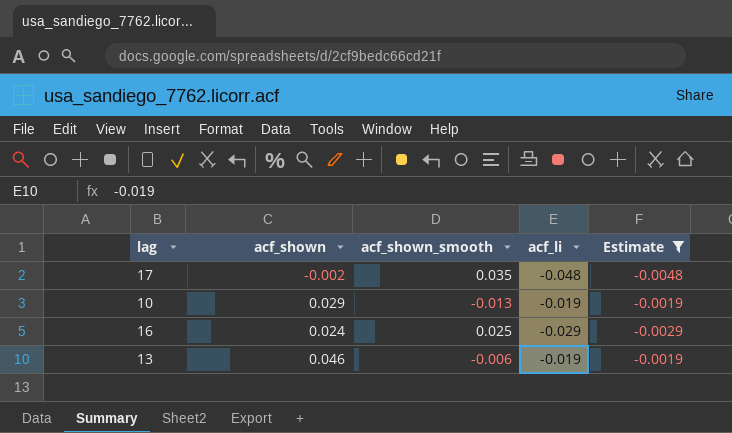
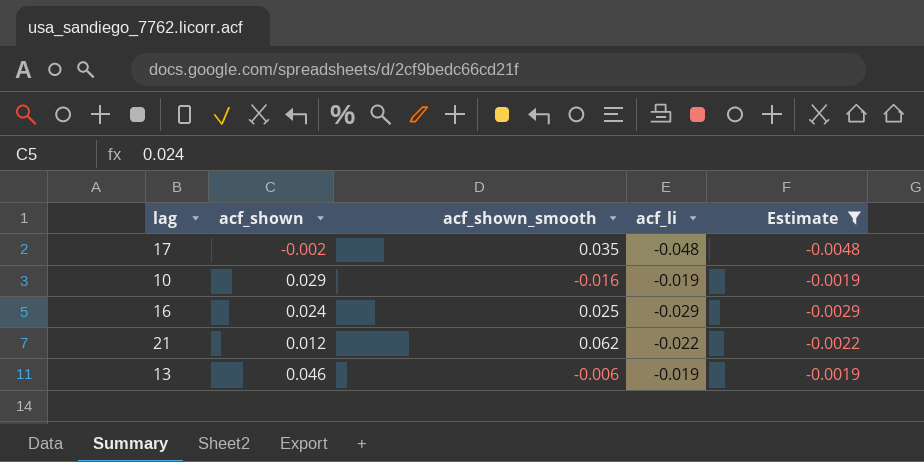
10 | acf_shown_smooth: -0.013 -> -0.016
row 21: none -> 0.012 | 0.062 | -0.022 | -0.0022

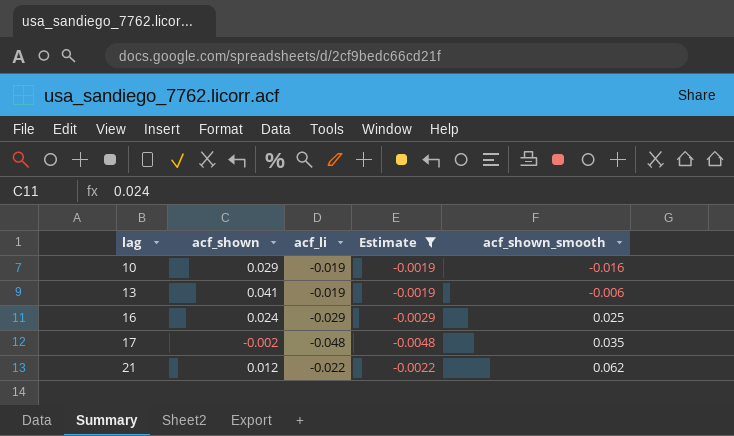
row order: none -> lag ascending
column acf_shown_smooth | position: 3 -> 5
13 | acf_shown: 0.046 -> 0.041

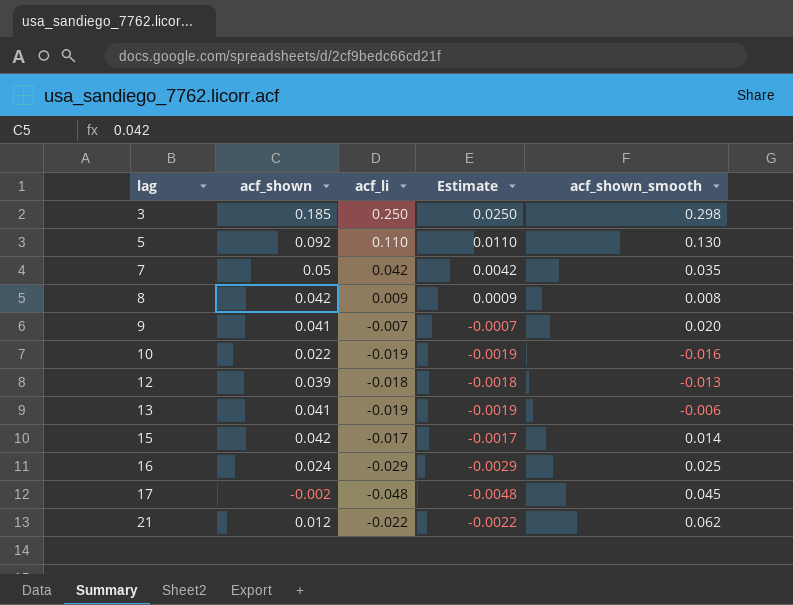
filter: Estimate <= -0.0019 -> none
10 | acf_shown: 0.029 -> 0.022
17 | acf_shown_smooth: 0.035 -> 0.045

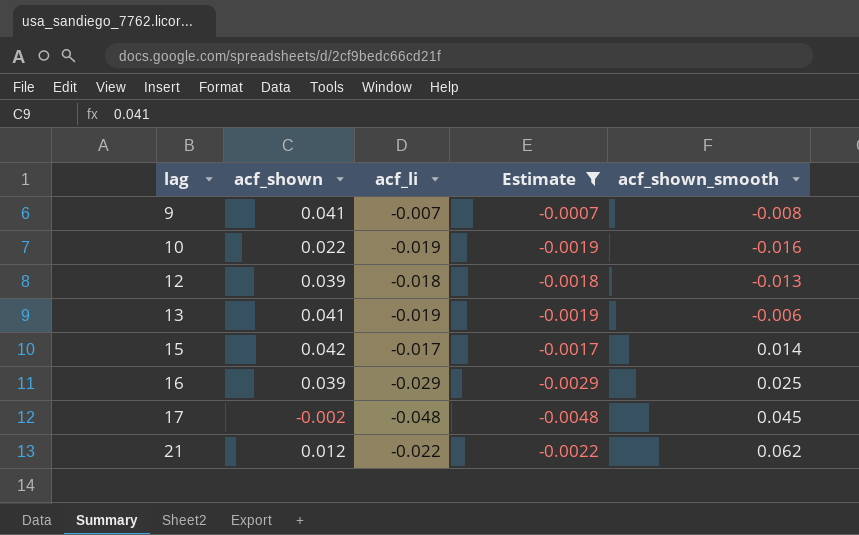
filter: none -> Estimate <= -0.0007
9 | acf_shown_smooth: 0.020 -> -0.008
16 | acf_shown: 0.024 -> 0.039

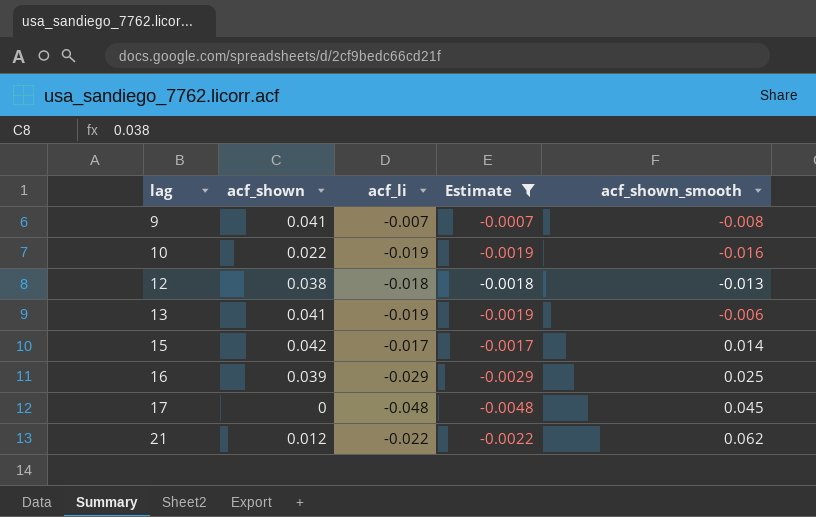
12 | acf_shown: 0.039 -> 0.038
17 | acf_shown: -0.002 -> 0

